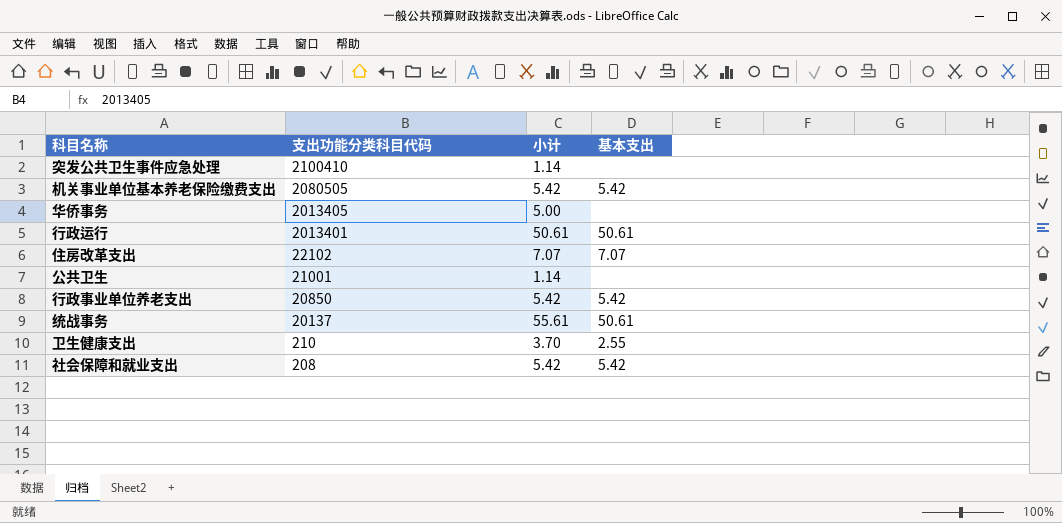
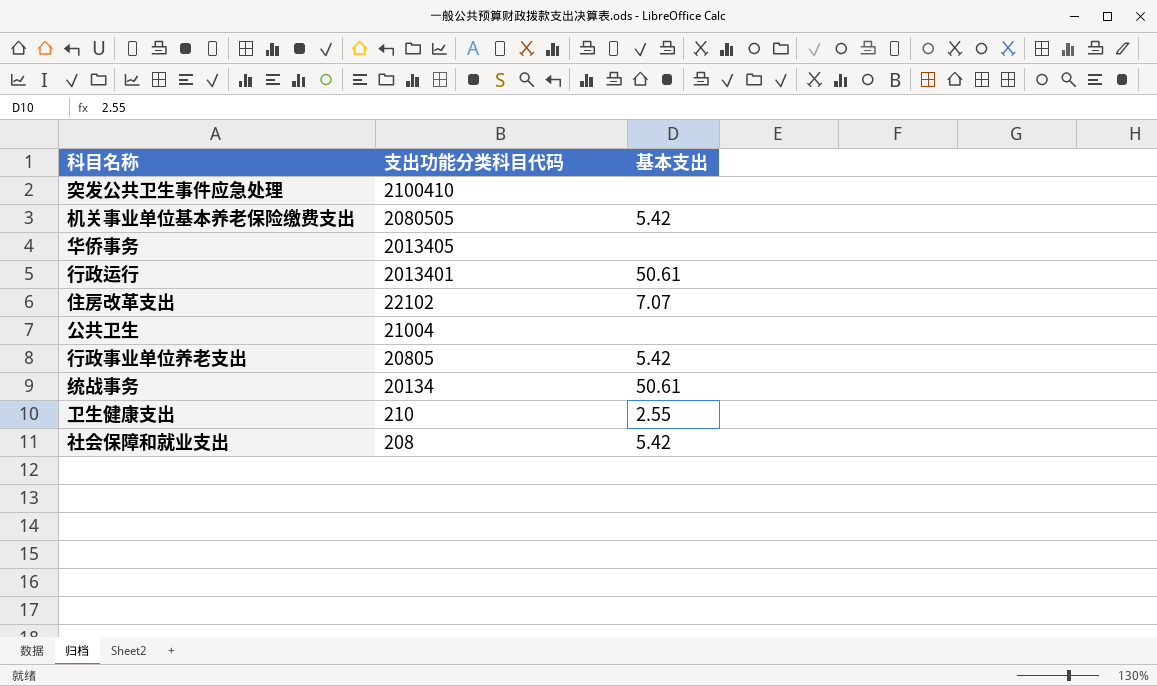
column 小计 | position: 3 -> none
公共卫生 | 支出功能分类科目代码: 21001 -> 21004
行政事业单位养老支出 | 支出功能分类科目代码: 20850 -> 20805
统战事务 | 支出功能分类科目代码: 20137 -> 20134

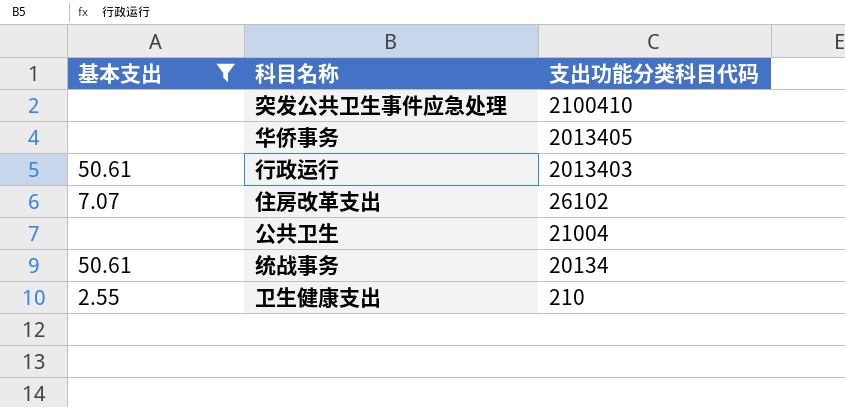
filter: none -> 基本支出 != 5.42
column 基本支出 | position: 3 -> 1
行政运行 | 支出功能分类科目代码: 2013401 -> 2013403
住房改革支出 | 支出功能分类科目代码: 22102 -> 26102

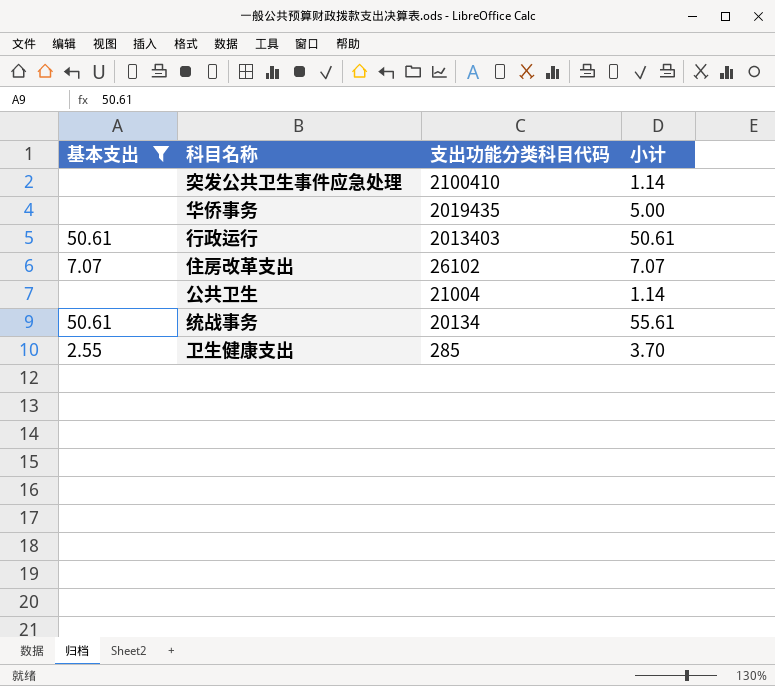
column 小计 | position: none -> 4
华侨事务 | 支出功能分类科目代码: 2013405 -> 2019435
卫生健康支出 | 支出功能分类科目代码: 210 -> 285

